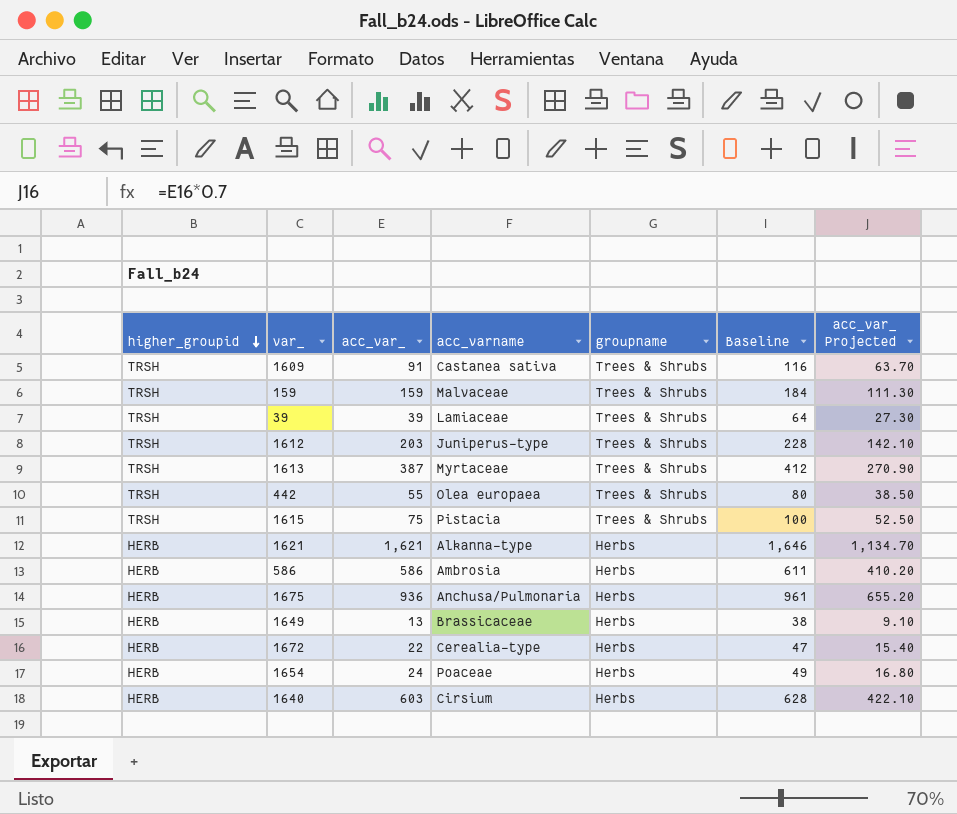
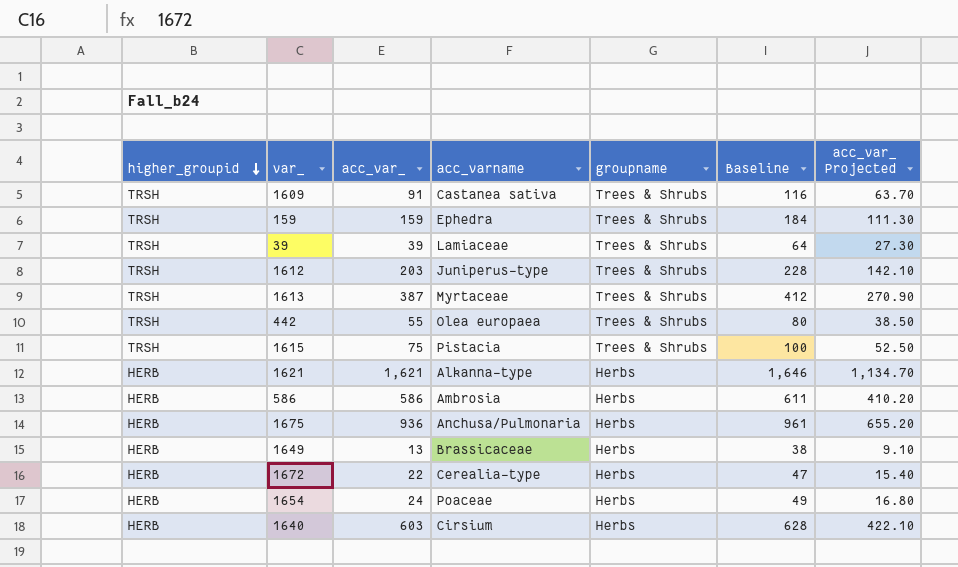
159 | acc_varname: Malvaceae -> Ephedra

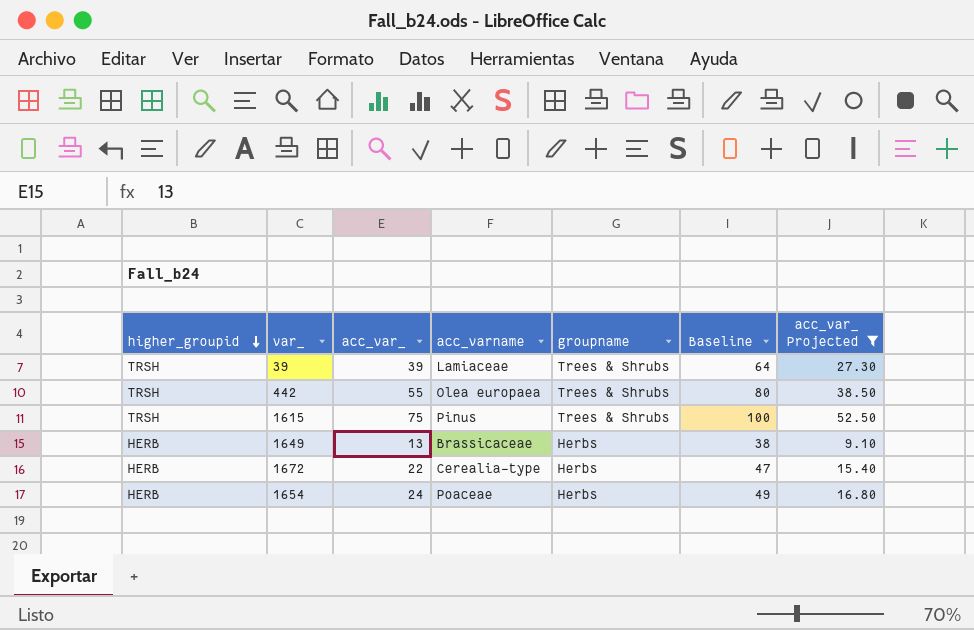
filter: none -> acc_var_ Projected <= 52.50
1615 | acc_varname: Pistacia -> Pinus

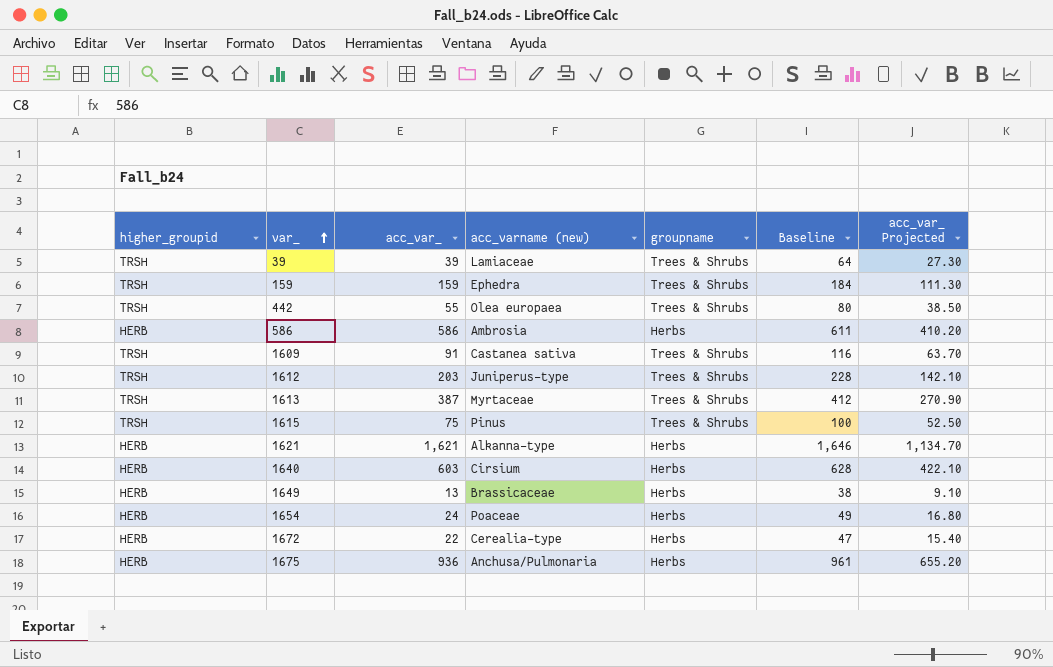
filter: acc_var_ Projected <= 52.50 -> none
row order: higher_groupid descending -> var_ ascending
column name: acc_varname -> acc_varname (new)

